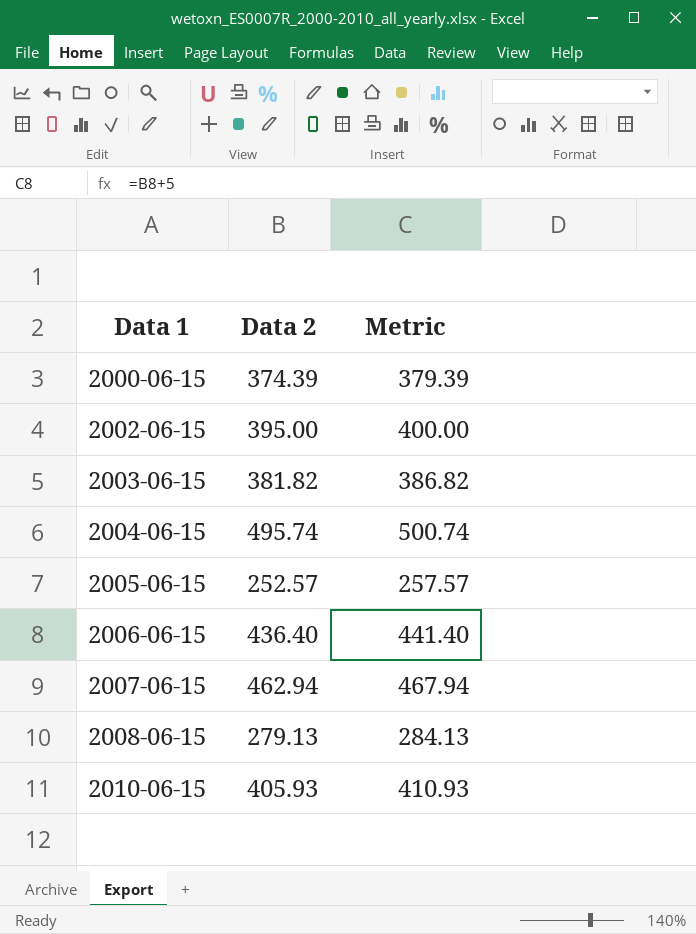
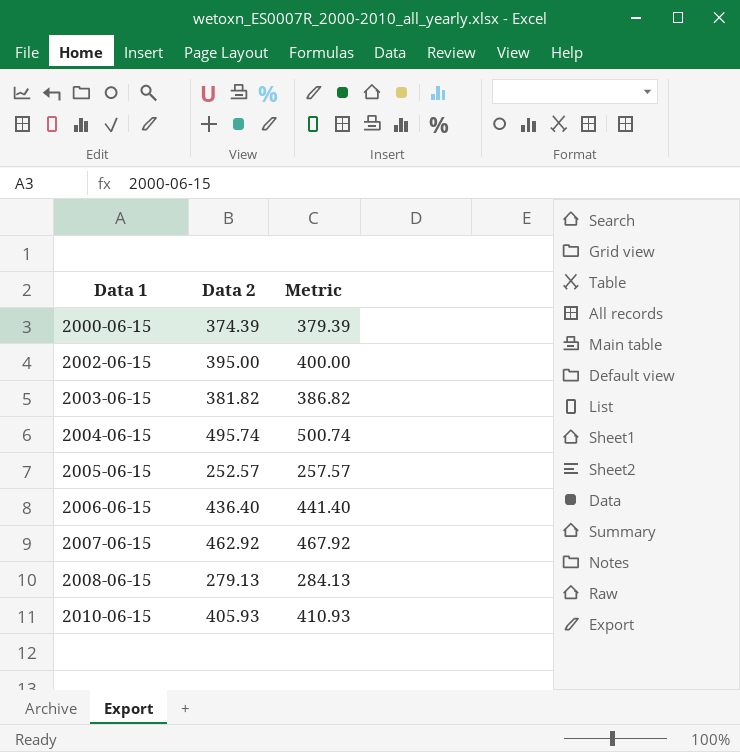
2007-06-15 | Data 2: 462.94 -> 462.92
2007-06-15 | Metric: 467.94 -> 467.92

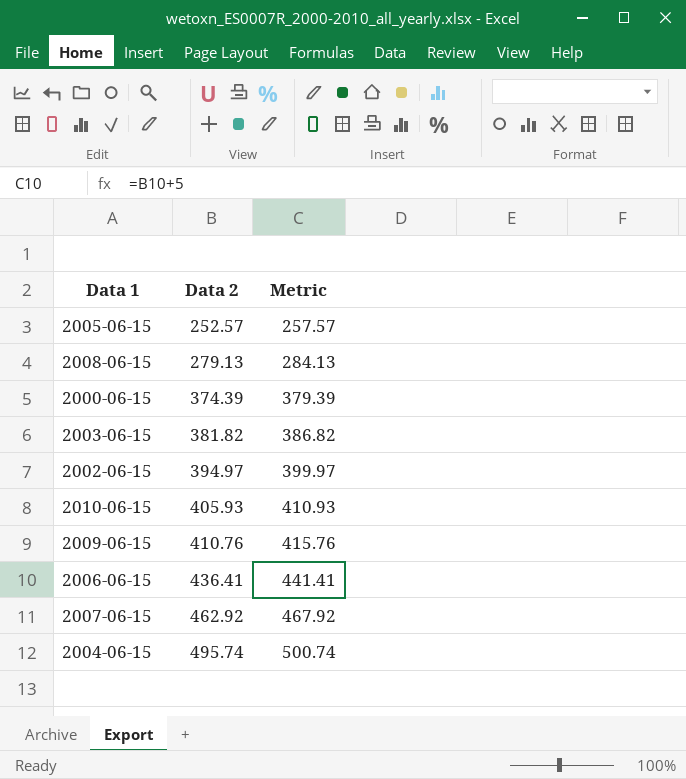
row order: Data 1 ascending -> Data 2 ascending
2002-06-15 | Data 2: 395.00 -> 394.97
2002-06-15 | Metric: 400.00 -> 399.97
row 2009-06-15: none -> 410.76 | 415.76
2006-06-15 | Data 2: 436.40 -> 436.41
2006-06-15 | Metric: 441.40 -> 441.41

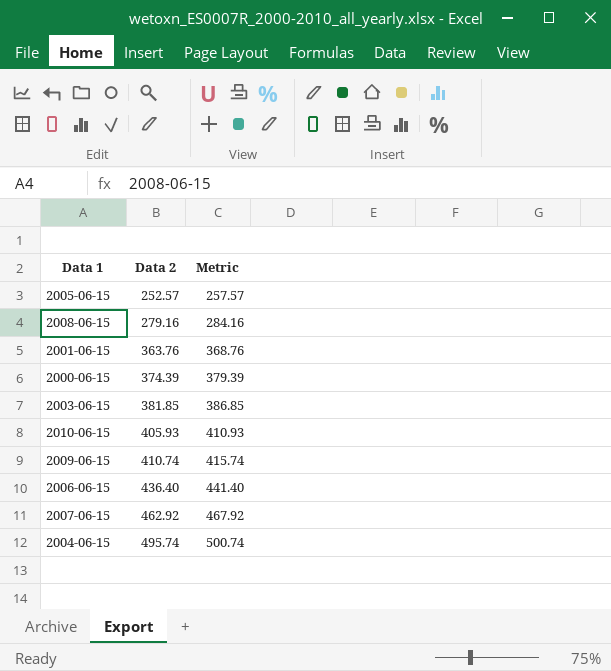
row 2002-06-15: 394.97 | 399.97 -> none
2008-06-15 | Data 2: 279.13 -> 279.16
2008-06-15 | Metric: 284.13 -> 284.16
row 2001-06-15: none -> 363.76 | 368.76
2003-06-15 | Data 2: 381.82 -> 381.85
2003-06-15 | Metric: 386.82 -> 386.85
2009-06-15 | Data 2: 410.76 -> 410.74
2009-06-15 | Metric: 415.76 -> 415.74
2006-06-15 | Data 2: 436.41 -> 436.40
2006-06-15 | Metric: 441.41 -> 441.40

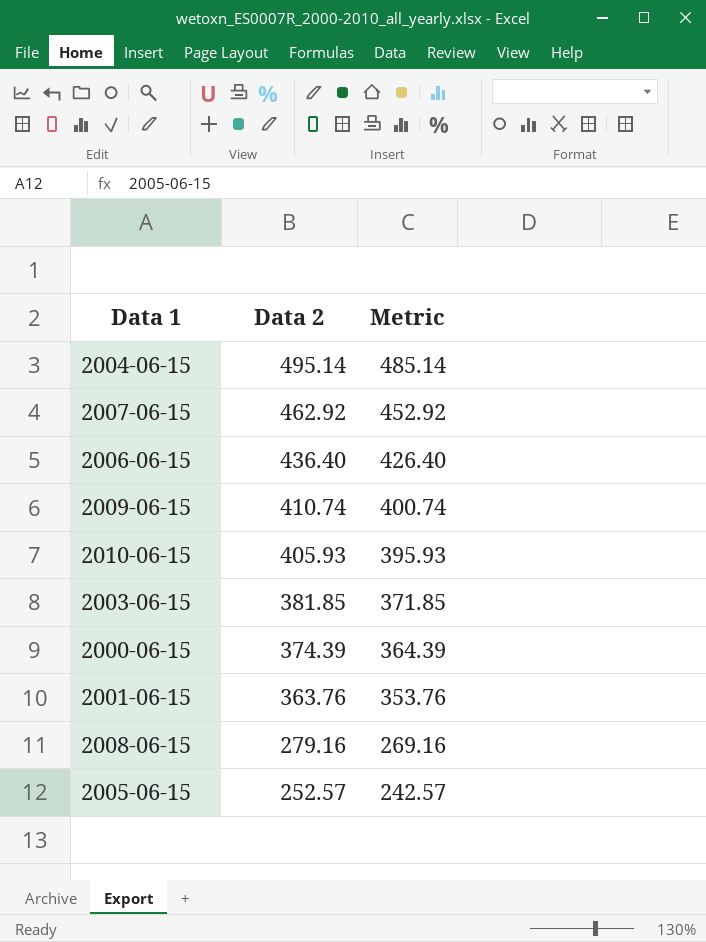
row order: Data 2 ascending -> Data 2 descending
column Metric | formula: [Data 2] + 5 -> [Data 2] - 10
2004-06-15 | Data 2: 495.74 -> 495.14

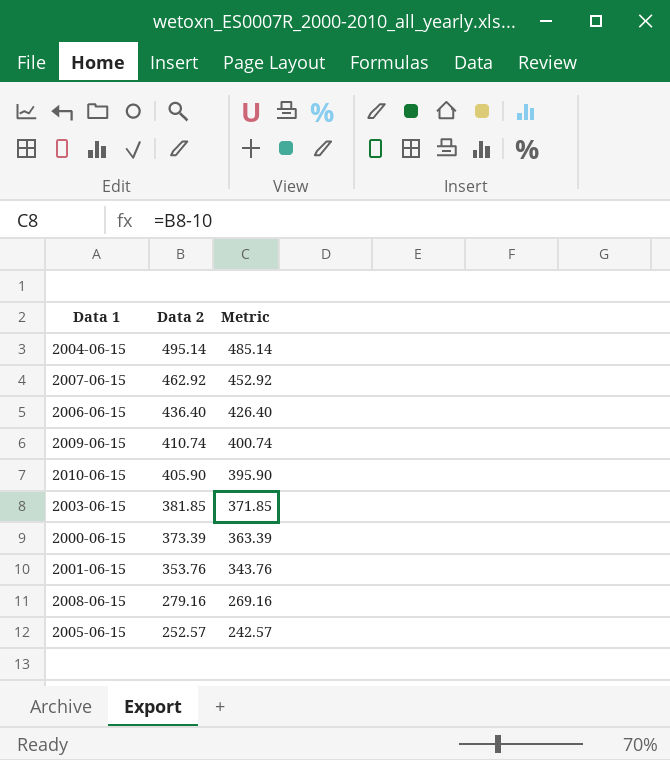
2010-06-15 | Data 2: 405.93 -> 405.90
2010-06-15 | Metric: 395.93 -> 395.90
2000-06-15 | Data 2: 374.39 -> 373.39
2000-06-15 | Metric: 364.39 -> 363.39
2001-06-15 | Data 2: 363.76 -> 353.76
2001-06-15 | Metric: 353.76 -> 343.76

